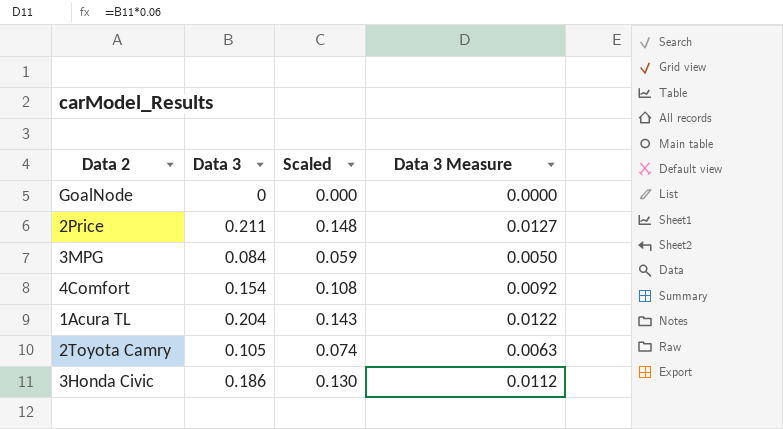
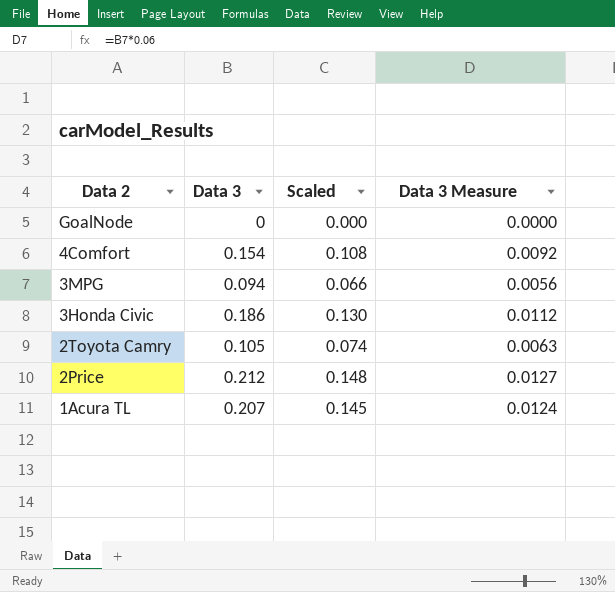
row order: none -> Data 2 descending
3MPG | Data 3: 0.084 -> 0.094
3MPG | Scaled: 0.059 -> 0.066
3MPG | Data 3 Measure: 0.0050 -> 0.0056
2Price | Data 3: 0.211 -> 0.212
1Acura TL | Data 3: 0.204 -> 0.207
1Acura TL | Scaled: 0.143 -> 0.145
1Acura TL | Data 3 Measure: 0.0122 -> 0.0124

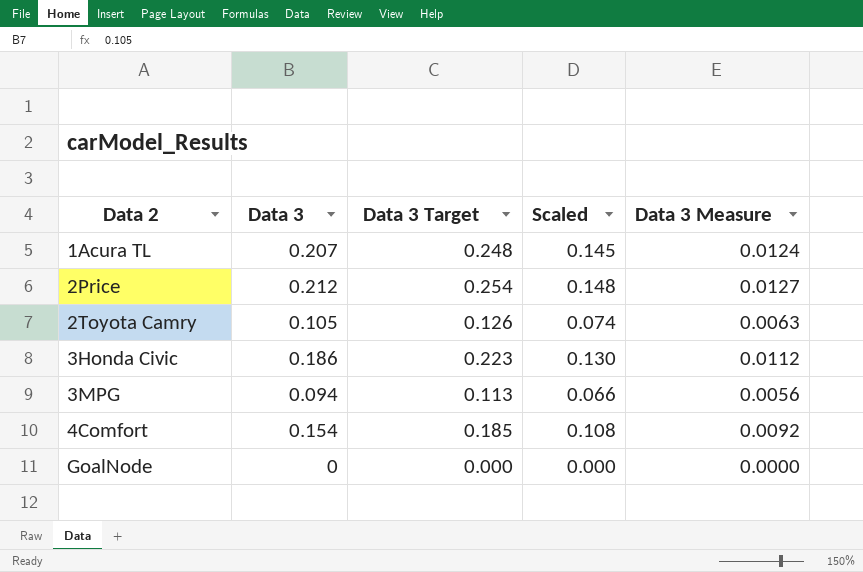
row order: Data 2 descending -> Data 2 ascending
column Data 3 Target | formula: none -> [Data 3] * 1.2

